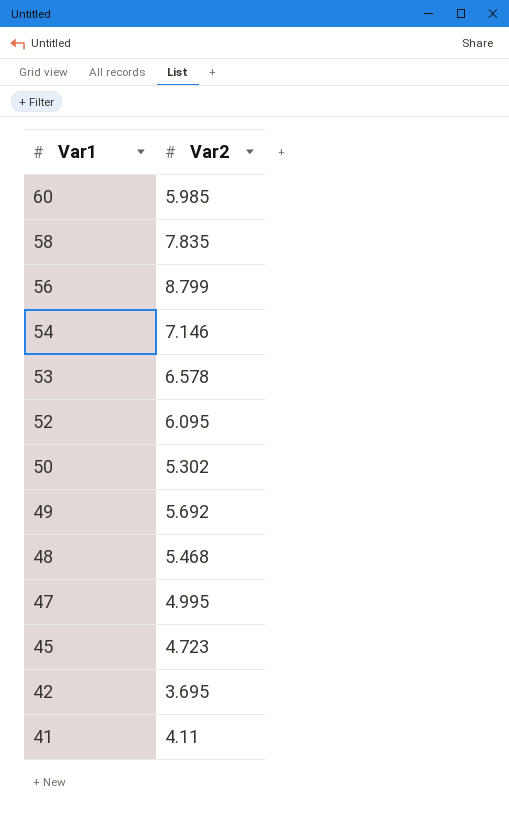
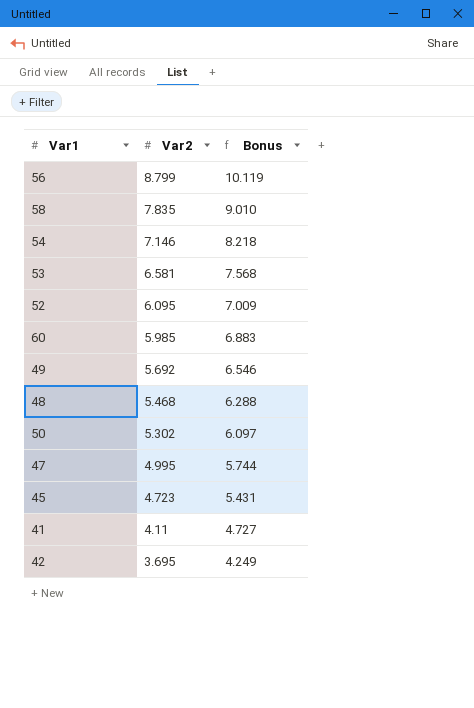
row order: Var1 descending -> Var2 descending
column Bonus | formula: none -> [Var2] * 1.15
53 | Var2: 6.578 -> 6.581

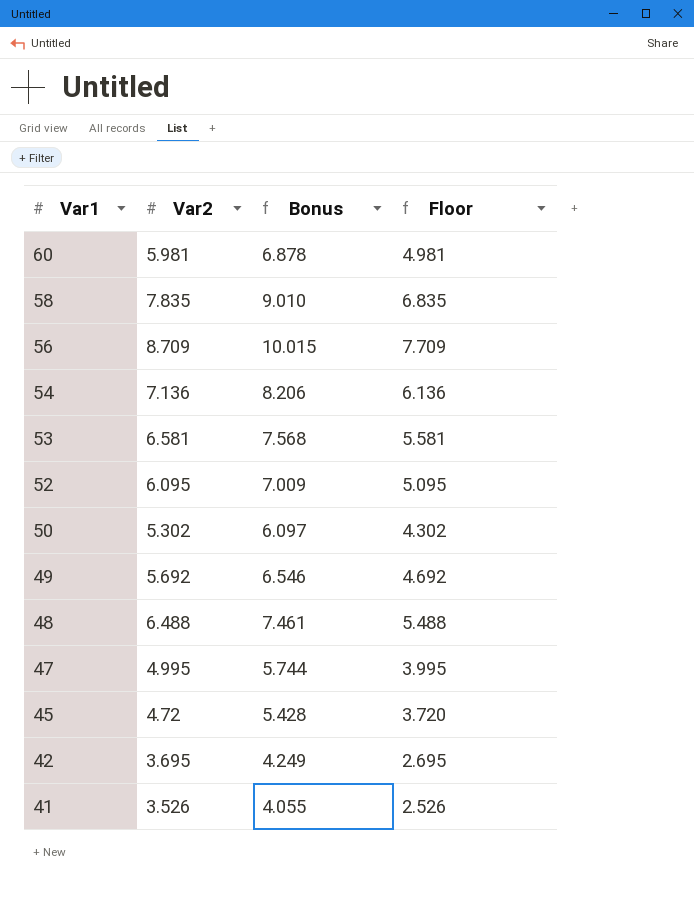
row order: Var2 descending -> Var1 descending
column Floor | formula: none -> [Var2] - 1
60 | Var2: 5.985 -> 5.981
60 | Bonus: 6.883 -> 6.878
56 | Var2: 8.799 -> 8.709
56 | Bonus: 10.119 -> 10.015
54 | Var2: 7.146 -> 7.136
54 | Bonus: 8.218 -> 8.206
48 | Var2: 5.468 -> 6.488
48 | Bonus: 6.288 -> 7.461
45 | Var2: 4.723 -> 4.72
45 | Bonus: 5.431 -> 5.428
41 | Var2: 4.11 -> 3.526
41 | Bonus: 4.727 -> 4.055

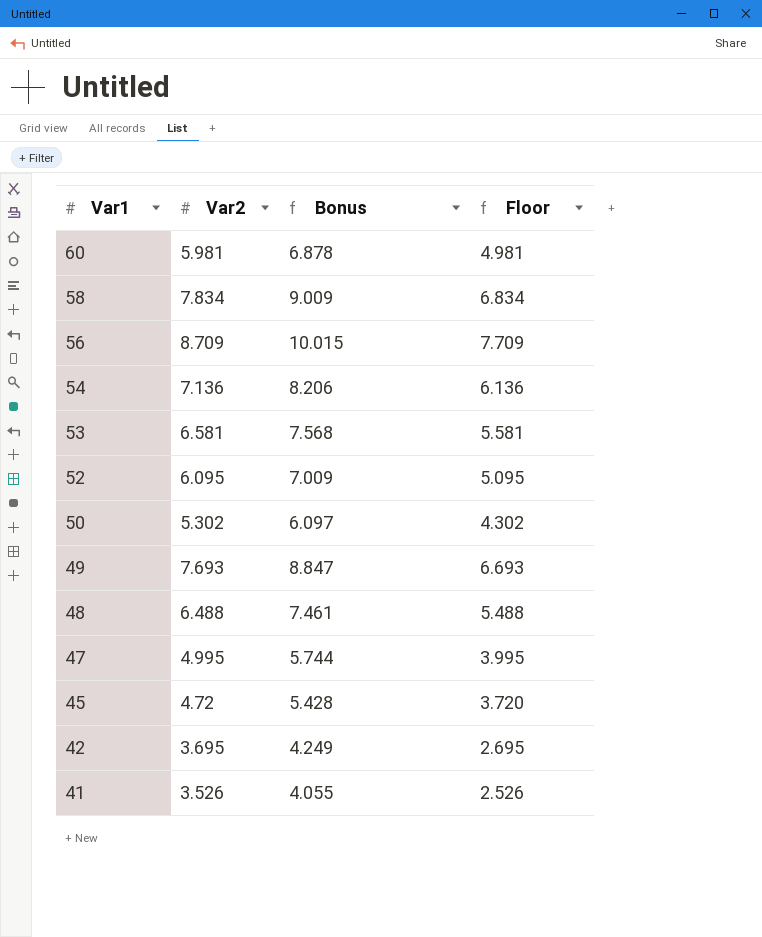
58 | Var2: 7.835 -> 7.834
58 | Bonus: 9.010 -> 9.009
58 | Floor: 6.835 -> 6.834
49 | Var2: 5.692 -> 7.693
49 | Bonus: 6.546 -> 8.847
49 | Floor: 4.692 -> 6.693

